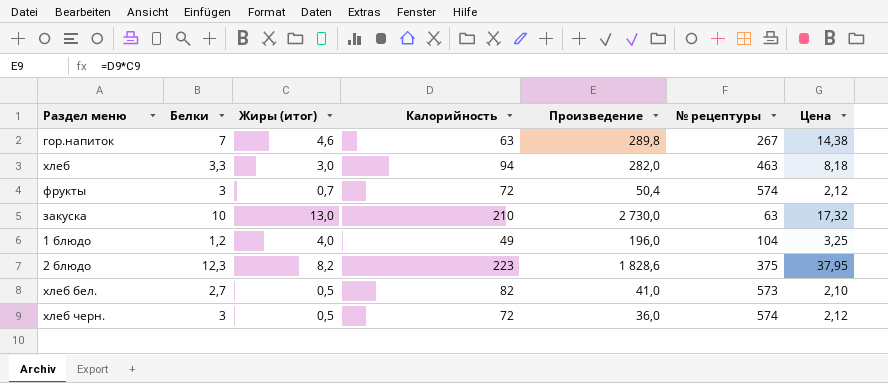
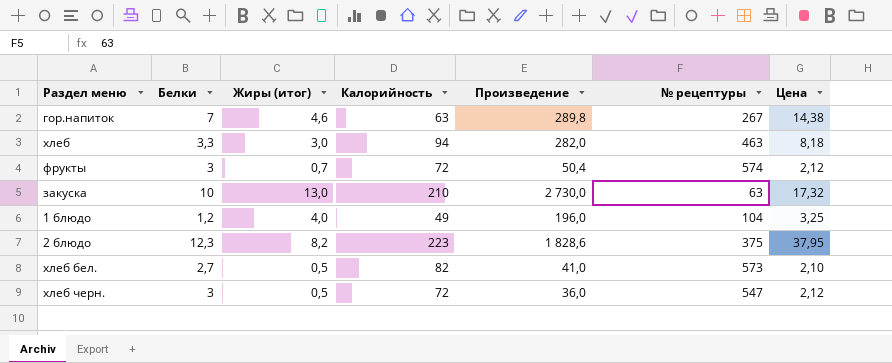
хлеб черн. | № рецептуры: 574 -> 547

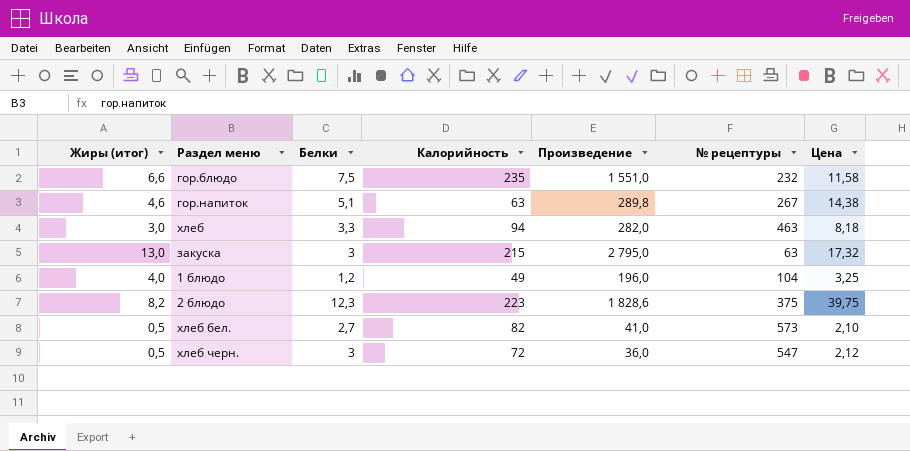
column Жиры (итог) | position: 3 -> 1
row фрукты: 3 | 0,7 | 72 | 50,4 | 574 | 2,12 -> none
row гор.блюдо: none -> 6,6 | 7,5 | 235 | 1 551,0 | 232 | 11,58
гор.напиток | Белки: 7 -> 5,1
закуска | Белки: 10 -> 3
закуска | Калорийность: 210 -> 215
закуска | Произведение: 2 730,0 -> 2 795,0
2 блюдо | Цена: 37,95 -> 39,75

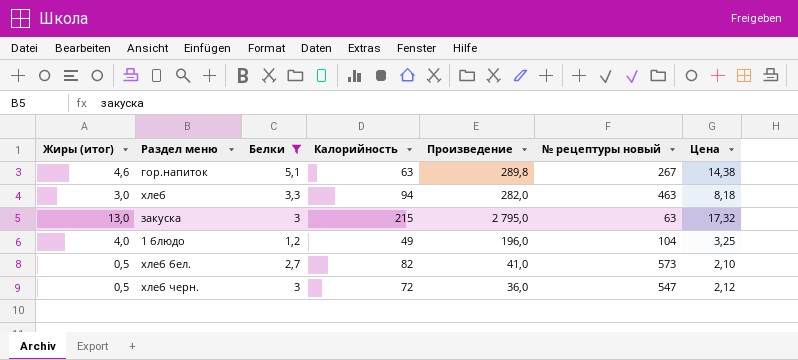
filter: none -> Белки <= 5,1
column name: № рецептуры -> № рецептуры новый

